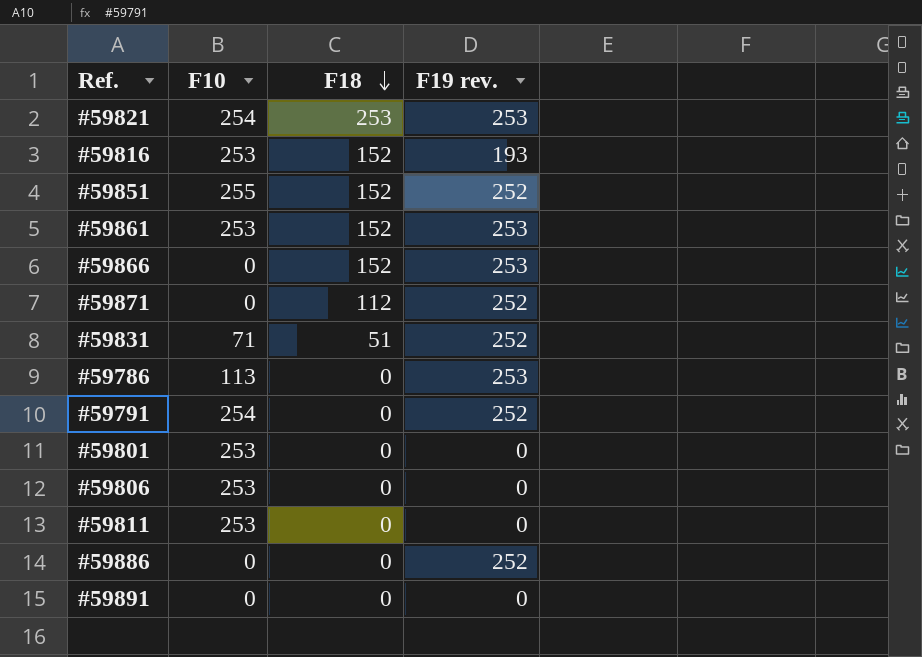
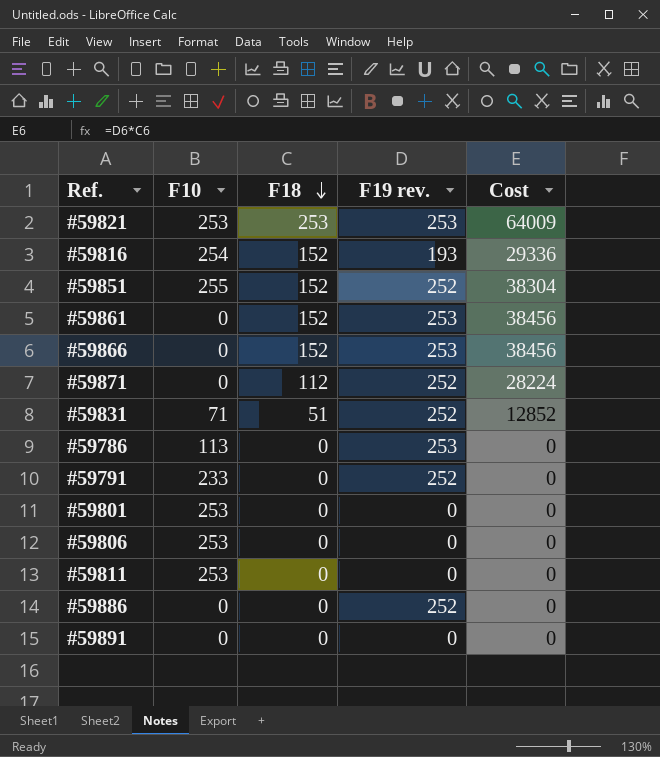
column Cost | formula: none -> [F18] * [F19 rev.]
#59821 | F10: 254 -> 253
#59816 | F10: 253 -> 254
#59861 | F10: 253 -> 0
#59791 | F10: 254 -> 233

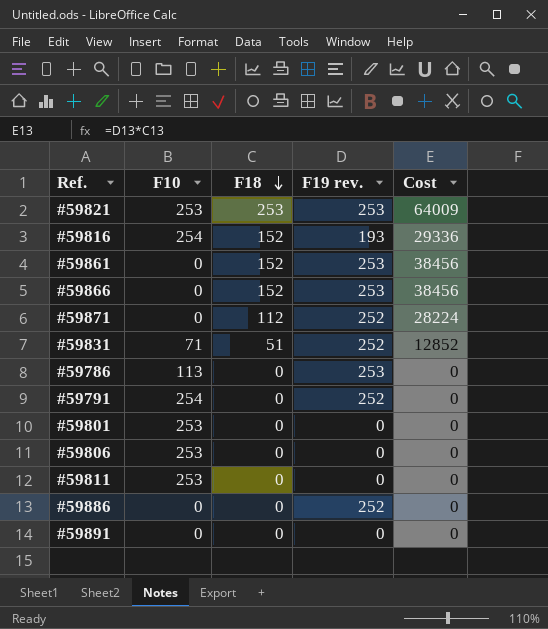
row #59851: 255 | 152 | 252 | 38304 -> none
#59791 | F10: 233 -> 254

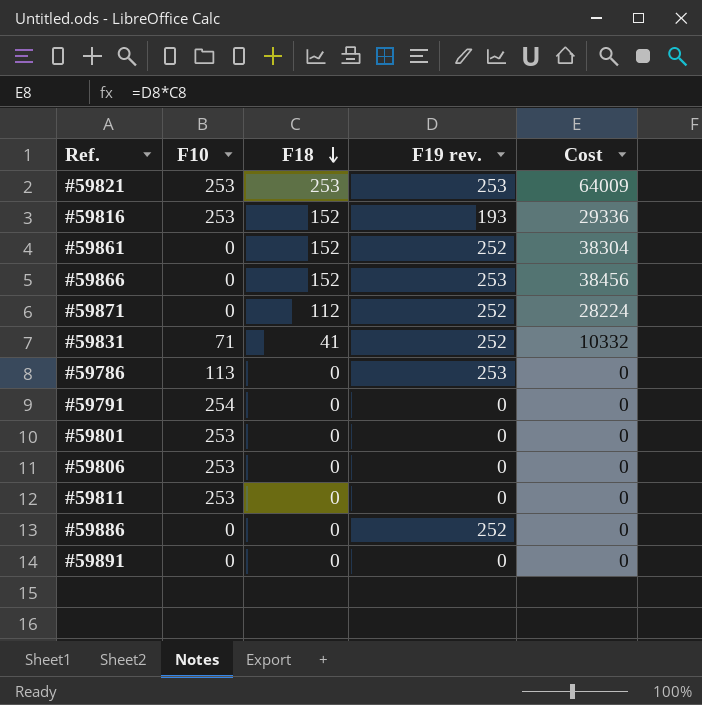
#59816 | F10: 254 -> 253
#59861 | F19 rev.: 253 -> 252
#59861 | Cost: 38456 -> 38304
#59831 | F18: 51 -> 41
#59831 | Cost: 12852 -> 10332
#59791 | F19 rev.: 252 -> 0

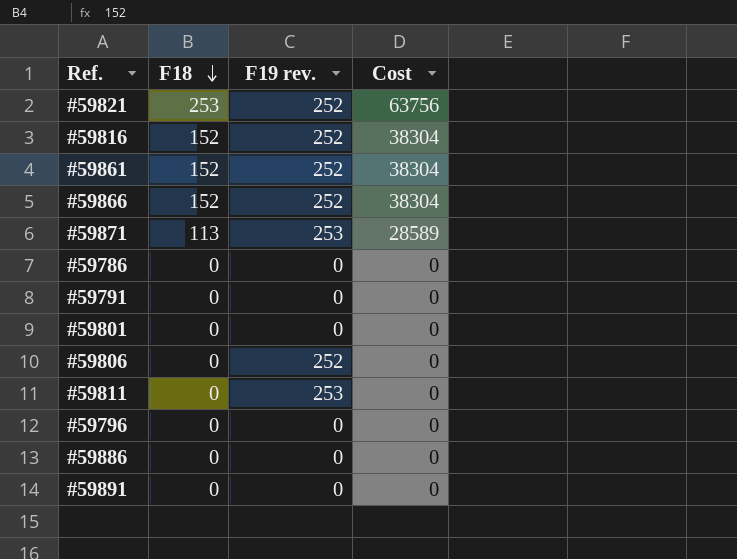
column F10 | position: 2 -> none
row #59831: 71 | 41 | 252 | 10332 -> none
#59821 | F19 rev.: 253 -> 252
#59821 | Cost: 64009 -> 63756
#59816 | F19 rev.: 193 -> 252
#59816 | Cost: 29336 -> 38304
#59866 | F19 rev.: 253 -> 252
#59866 | Cost: 38456 -> 38304
#59871 | F18: 112 -> 113
#59871 | F19 rev.: 252 -> 253
#59871 | Cost: 28224 -> 28589
#59786 | F19 rev.: 253 -> 0
#59806 | F19 rev.: 0 -> 252
#59811 | F19 rev.: 0 -> 253
row #59796: none -> 0 | 0 | 0
#59886 | F19 rev.: 252 -> 0

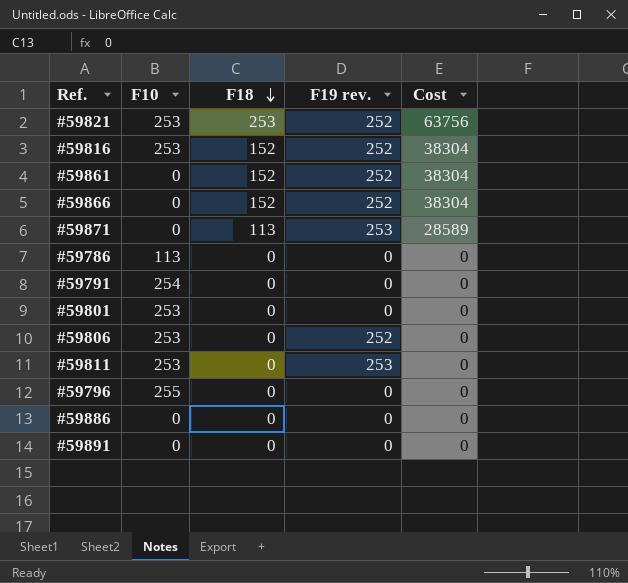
column F10 | position: none -> 2

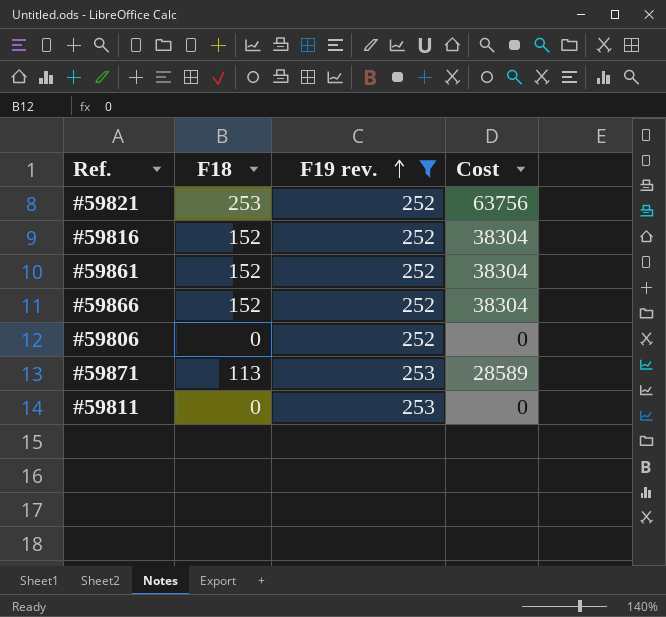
filter: none -> F19 rev. != 0
row order: F18 descending -> F19 rev. ascending
column F10 | position: 2 -> none

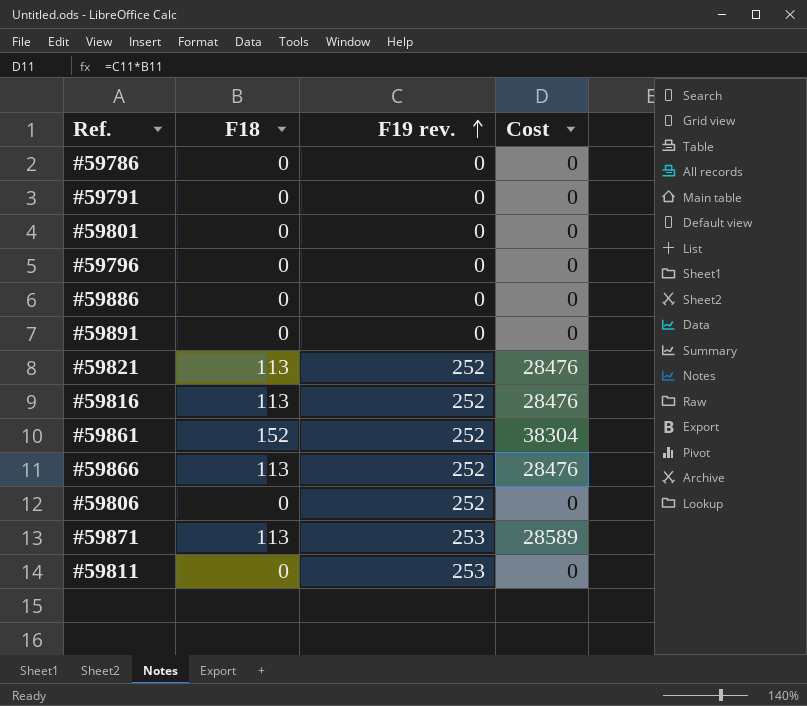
filter: F19 rev. != 0 -> none
#59821 | F18: 253 -> 113
#59821 | Cost: 63756 -> 28476
#59816 | F18: 152 -> 113
#59816 | Cost: 38304 -> 28476
#59866 | F18: 152 -> 113
#59866 | Cost: 38304 -> 28476

